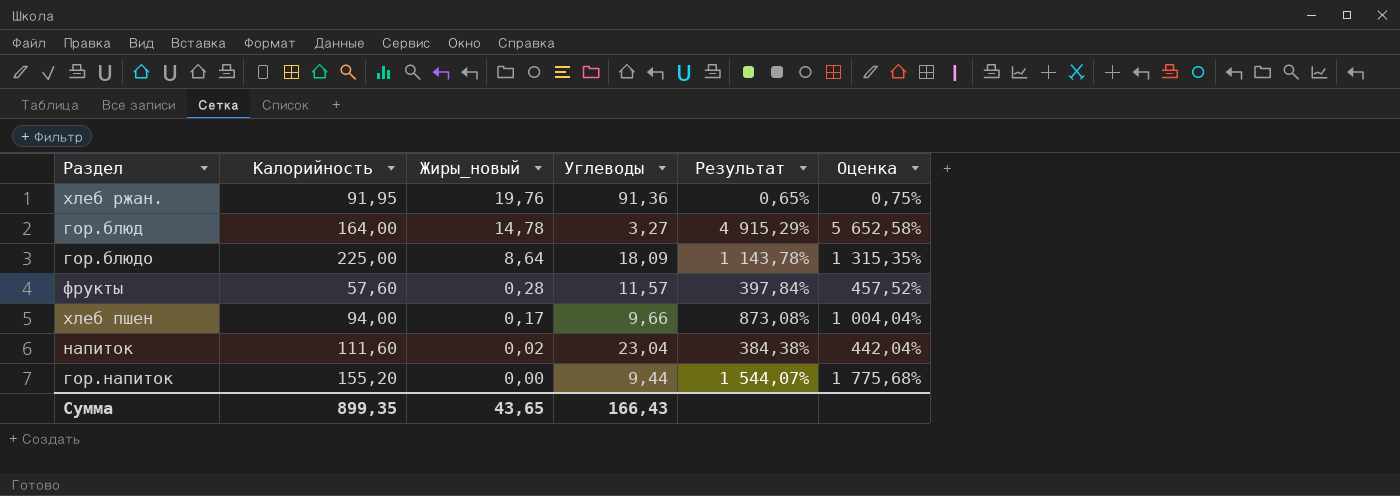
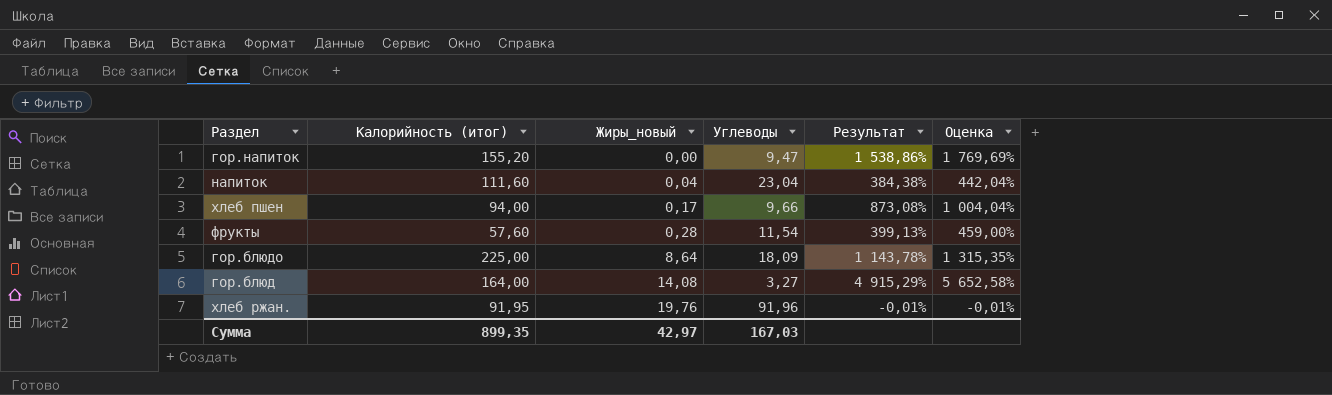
row order: Жиры_новый descending -> Жиры_новый ascending
column name: Калорийность -> Калорийность (итог)
гор.напиток | Углеводы: 9,44 -> 9,47
гор.напиток | Результат: 1 544,07% -> 1 538,86%
гор.напиток | Оценка: 1 775,68% -> 1 769,69%
напиток | Жиры_новый: 0,02 -> 0,04
фрукты | Углеводы: 11,57 -> 11,54
фрукты | Результат: 397,84% -> 399,13%
фрукты | Оценка: 457,52% -> 459,00%
гор.блюд | Жиры_новый: 14,78 -> 14,08
хлеб ржан. | Углеводы: 91,36 -> 91,96
хлеб ржан. | Результат: 0,65% -> -0,01%
хлеб ржан. | Оценка: 0,75% -> -0,01%
Сумма | Жиры_новый: 43,65 -> 42,97
Сумма | Углеводы: 166,43 -> 167,03

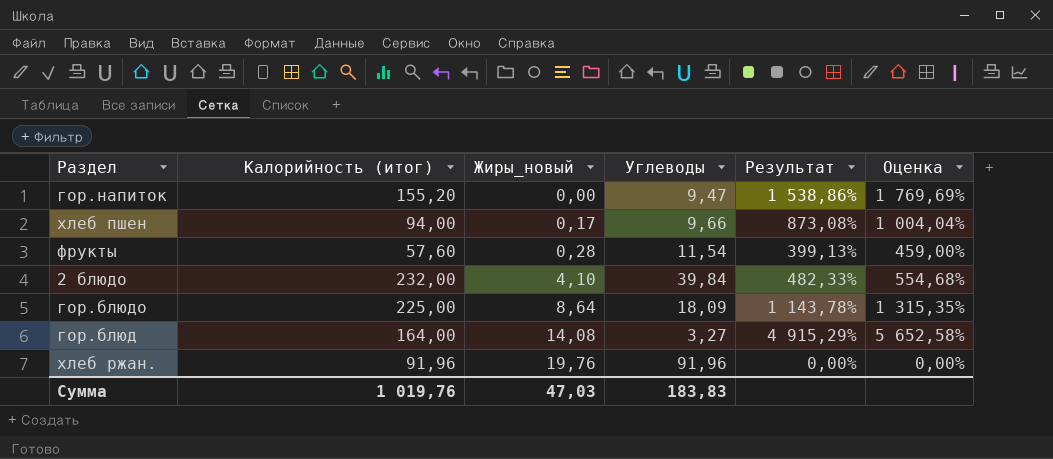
row напиток: 111,60 | 0,04 | 23,04 | 384,38% | 442,04% -> none
row 2 блюдо: none -> 232,00 | 4,10 | 39,84 | 482,33% | 554,68%
хлеб ржан. | Калорийность (итог): 91,95 -> 91,96
хлеб ржан. | Результат: -0,01% -> 0,00%
хлеб ржан. | Оценка: -0,01% -> 0,00%
Сумма | Калорийность (итог): 899,35 -> 1 019,76
Сумма | Жиры_новый: 42,97 -> 47,03
Сумма | Углеводы: 167,03 -> 183,83

